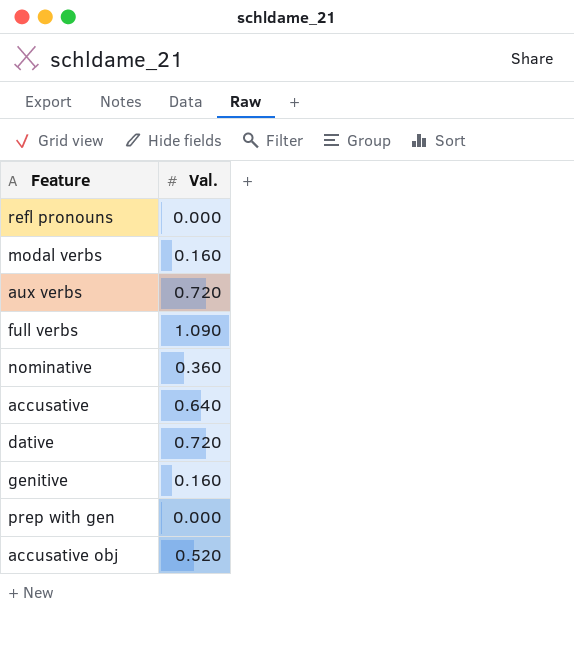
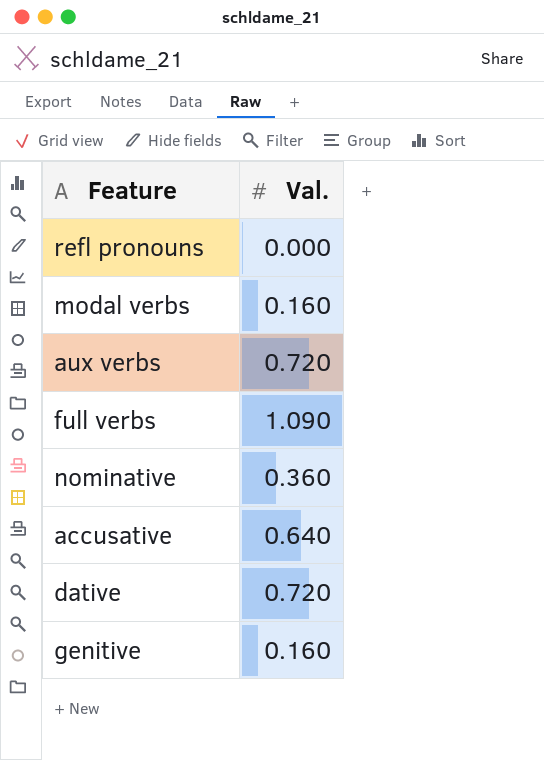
row prep with gen: 0.000 -> none
row accusative obj: 0.520 -> none

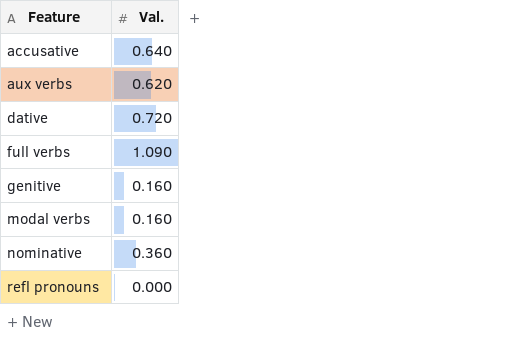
row order: none -> Feature ascending
aux verbs | Val.: 0.720 -> 0.620

